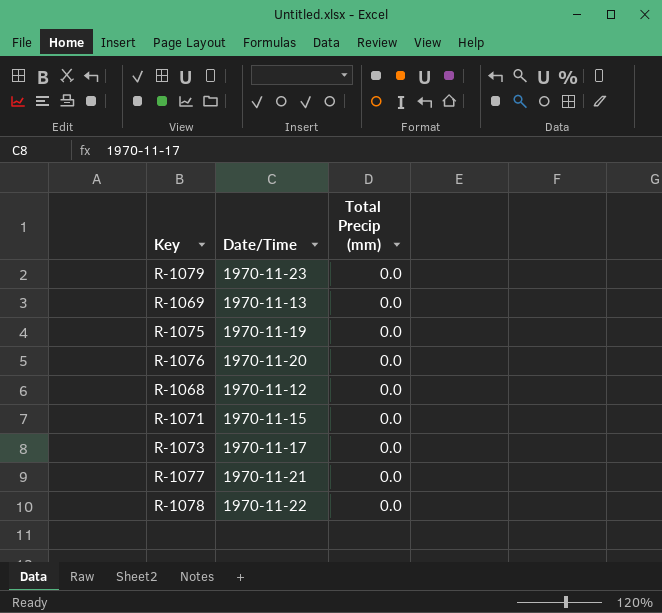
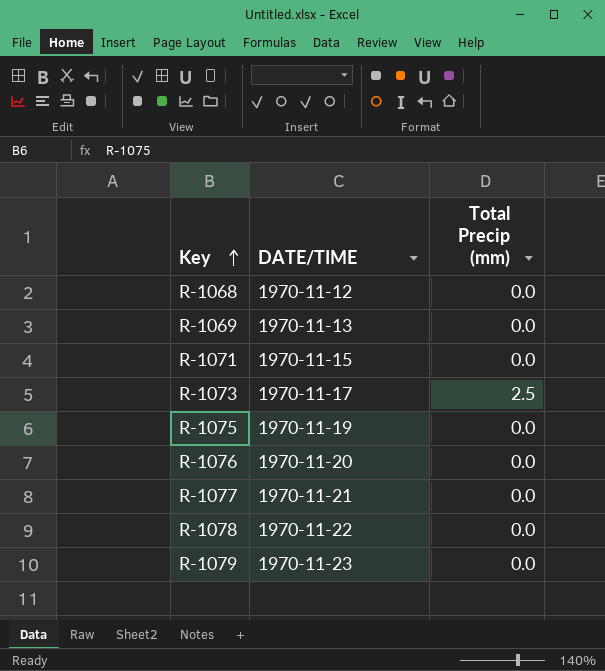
row order: none -> Key ascending
column name: Date/Time -> DATE/TIME
R-1073 | Total Precip (mm): 0.0 -> 2.5

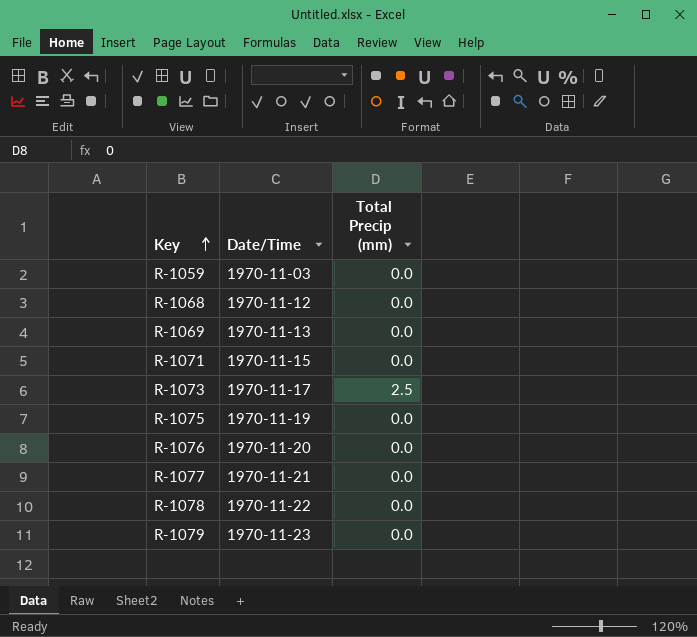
column name: DATE/TIME -> Date/Time
row R-1059: none -> 1970-11-03 | 0.0

